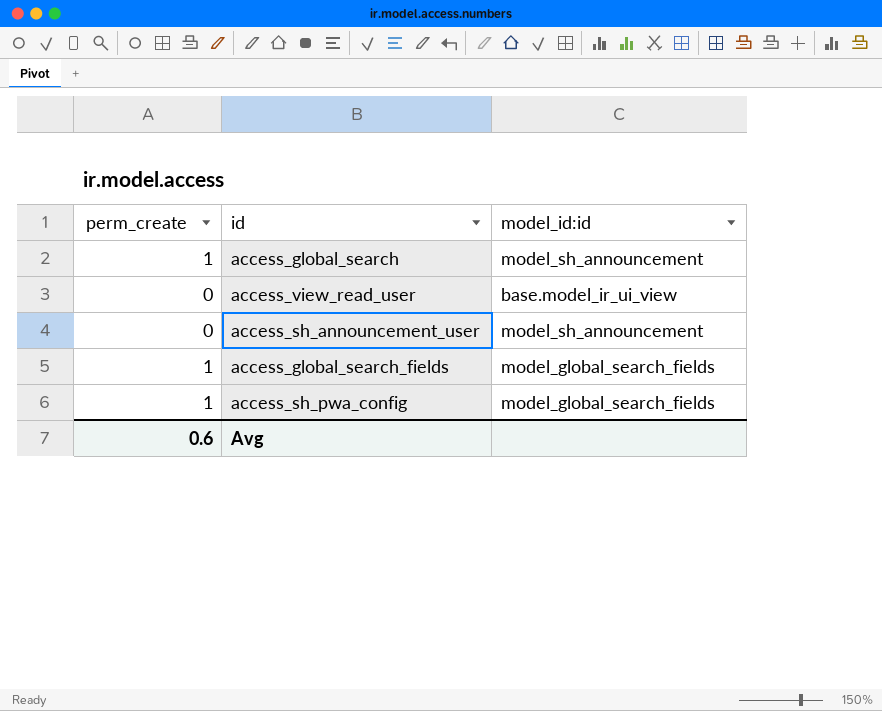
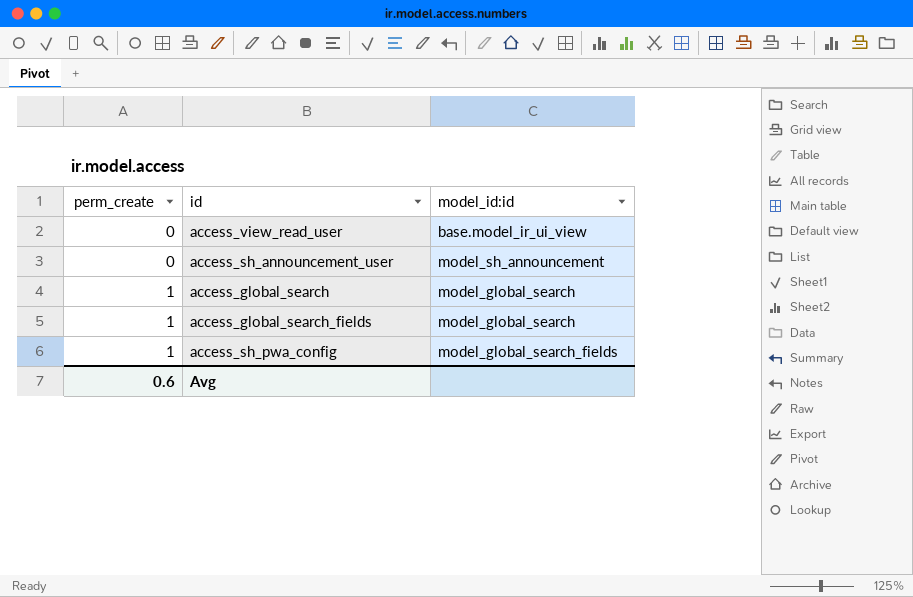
row order: none -> perm_create ascending
access_global_search | model_id:id: model_sh_announcement -> model_global_search
access_global_search_fields | model_id:id: model_global_search_fields -> model_global_search

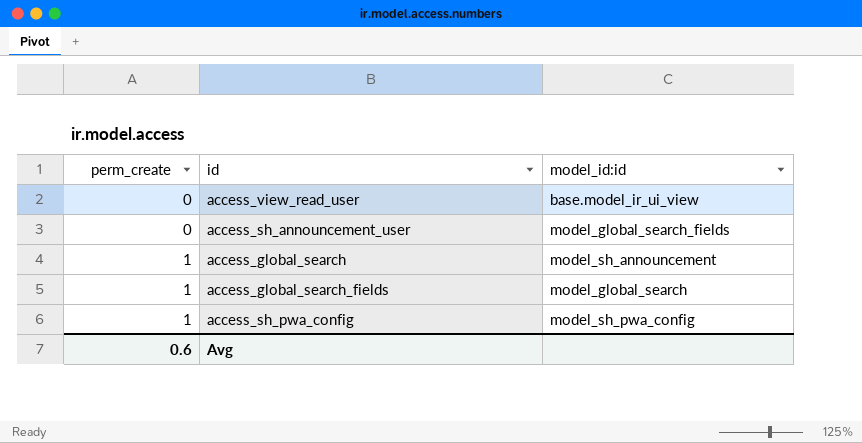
access_sh_announcement_user | model_id:id: model_sh_announcement -> model_global_search_fields
access_global_search | model_id:id: model_global_search -> model_sh_announcement
access_sh_pwa_config | model_id:id: model_global_search_fields -> model_sh_pwa_config

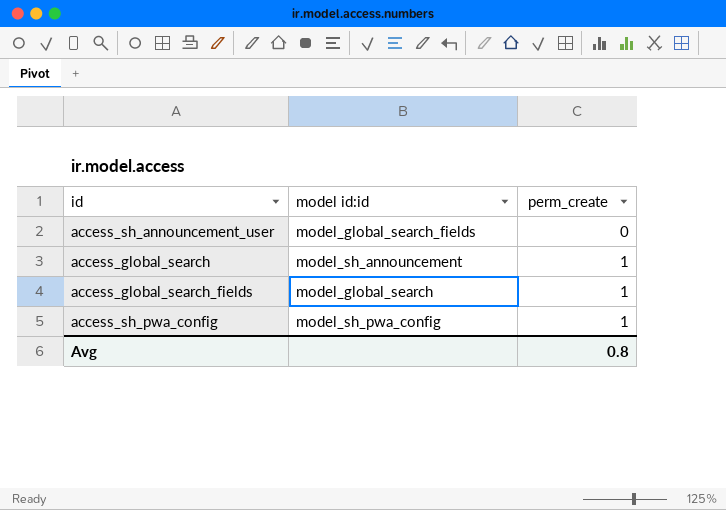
column name: model_id:id -> model id:id
column perm_create | position: 1 -> 3
row access_view_read_user: 0 | base.model_ir_ui_view -> none
Avg | perm_create: 0.6 -> 0.8

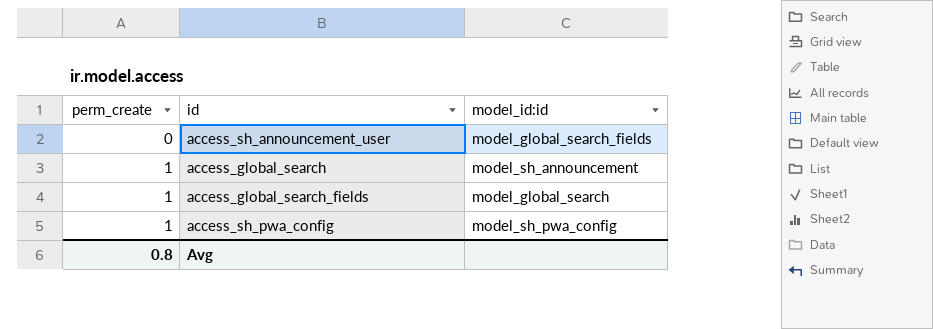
column perm_create | position: 3 -> 1
column name: model id:id -> model_id:id

